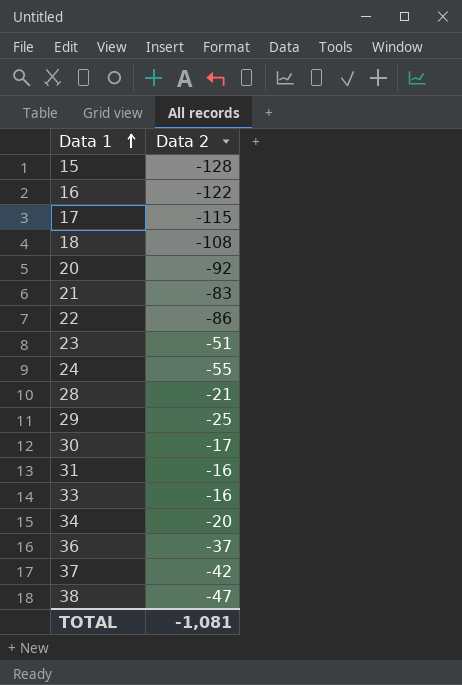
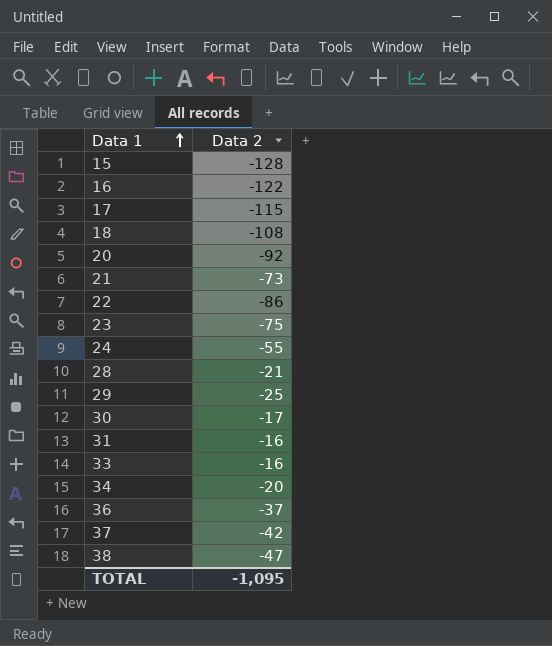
21 | Data 2: -83 -> -73
23 | Data 2: -51 -> -75
TOTAL | Data 2: -1,081 -> -1,095

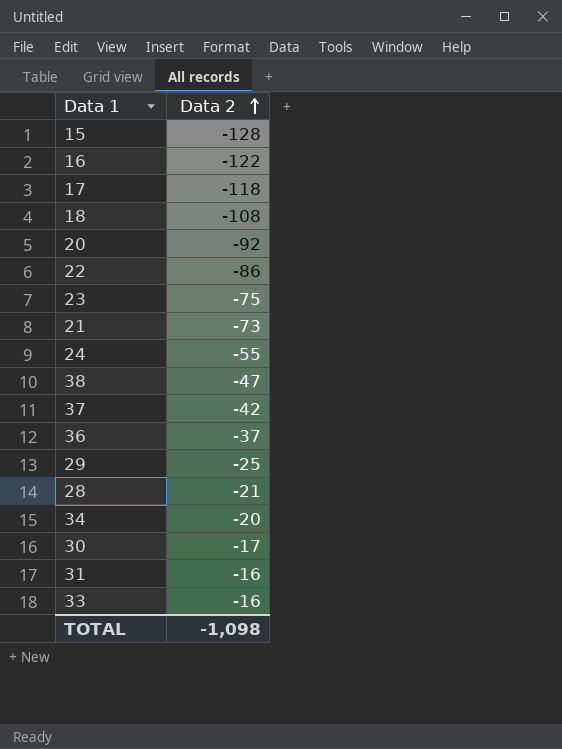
row order: Data 1 ascending -> Data 2 ascending
17 | Data 2: -115 -> -118
TOTAL | Data 2: -1,095 -> -1,098

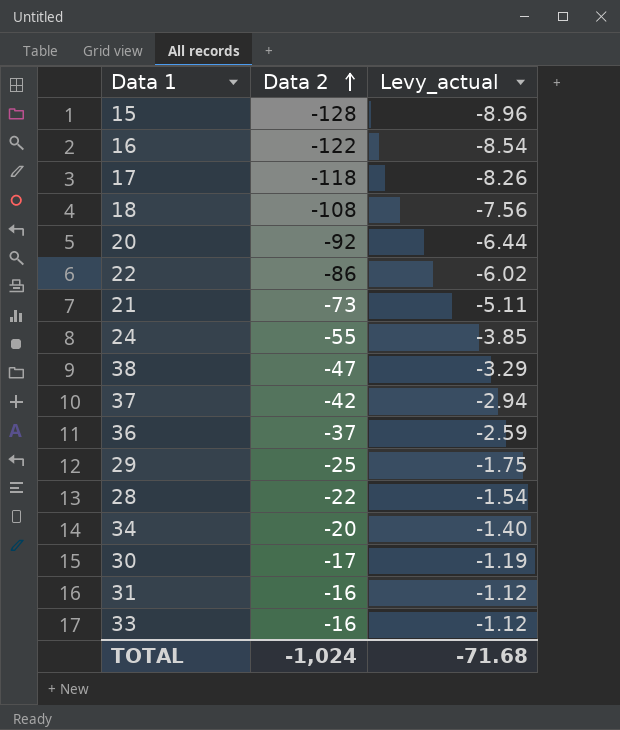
column Levy_actual | formula: none -> [Data 2] * 0.07
row 23: -75 -> none
28 | Data 2: -21 -> -22
TOTAL | Data 2: -1,098 -> -1,024

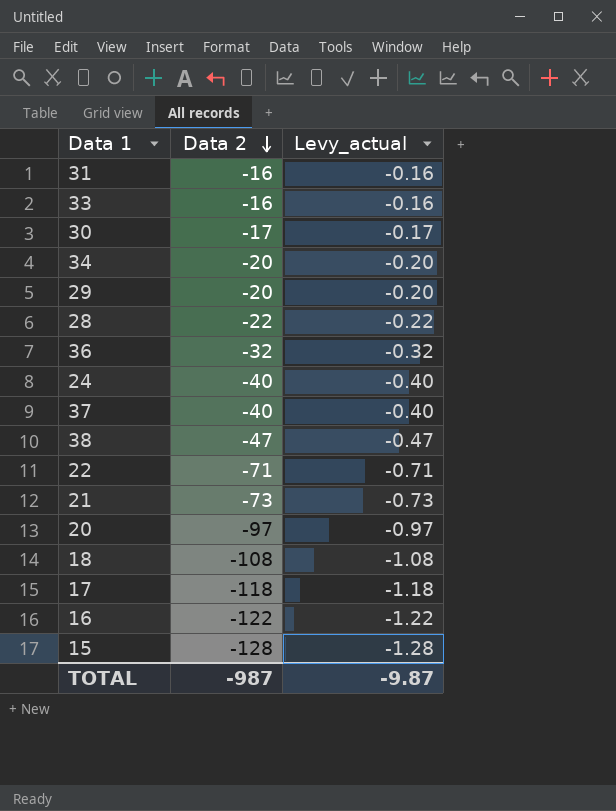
row order: Data 2 ascending -> Data 2 descending
column Levy_actual | formula: [Data 2] * 0.07 -> [Data 2] * 0.01
29 | Data 2: -25 -> -20
36 | Data 2: -37 -> -32
24 | Data 2: -55 -> -40
37 | Data 2: -42 -> -40
22 | Data 2: -86 -> -71
20 | Data 2: -92 -> -97
TOTAL | Data 2: -1,024 -> -987
TOTAL | Levy_actual: -71.68 -> -9.87

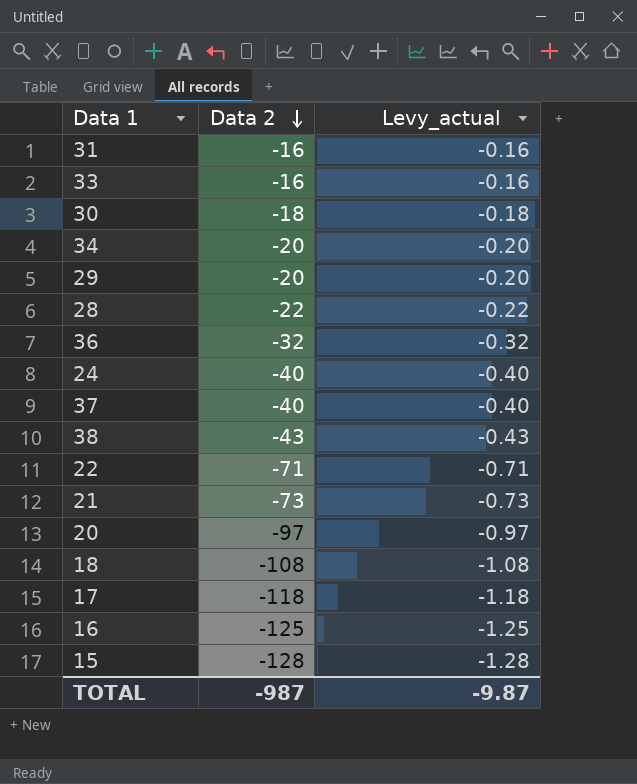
30 | Data 2: -17 -> -18
30 | Levy_actual: -0.17 -> -0.18
38 | Data 2: -47 -> -43
38 | Levy_actual: -0.47 -> -0.43
16 | Data 2: -122 -> -125
16 | Levy_actual: -1.22 -> -1.25

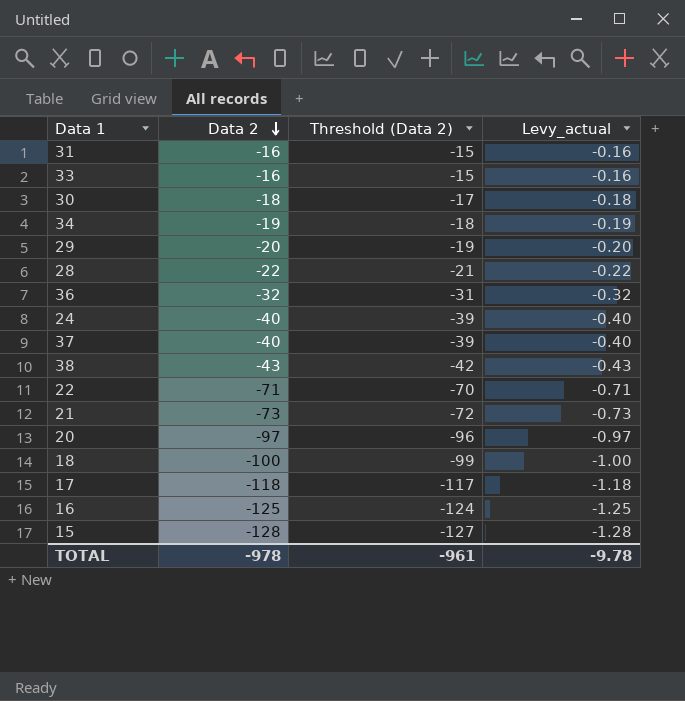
column Threshold (Data 2) | formula: none -> [Data 2] + 1
34 | Data 2: -20 -> -19
34 | Levy_actual: -0.20 -> -0.19
18 | Data 2: -108 -> -100
18 | Levy_actual: -1.08 -> -1.00
TOTAL | Data 2: -987 -> -978
TOTAL | Levy_actual: -9.87 -> -9.78

